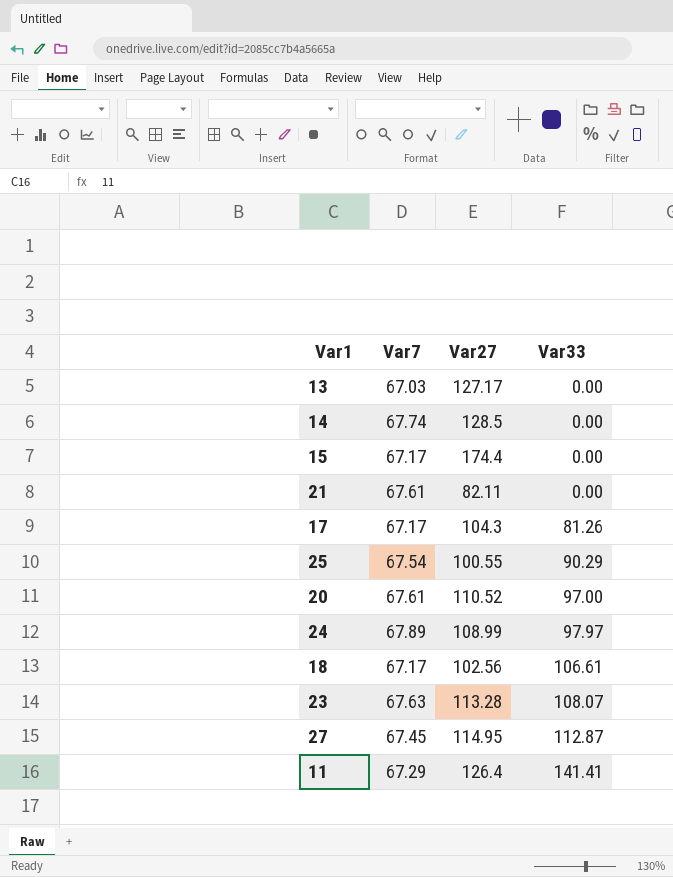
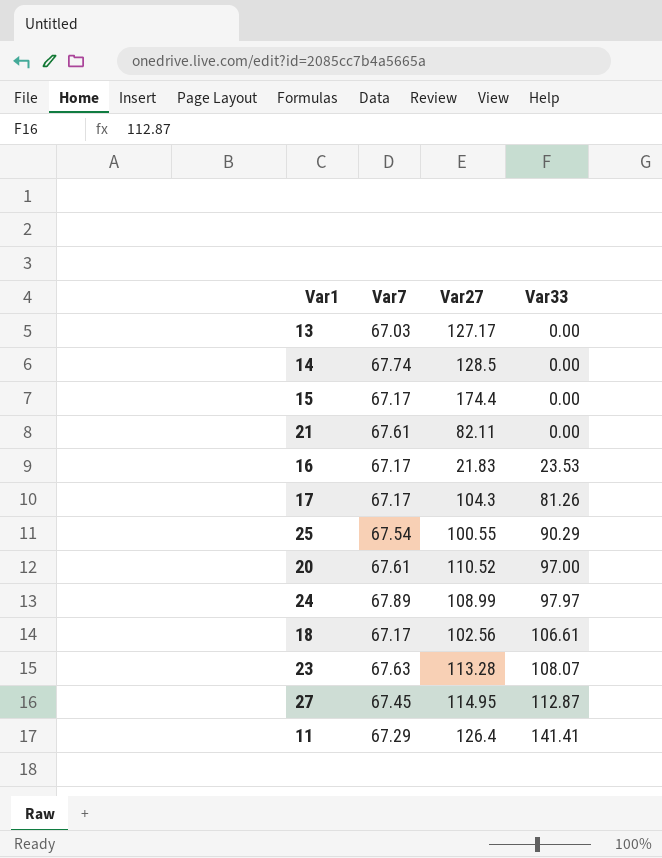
row 16: none -> 67.17 | 21.83 | 23.53

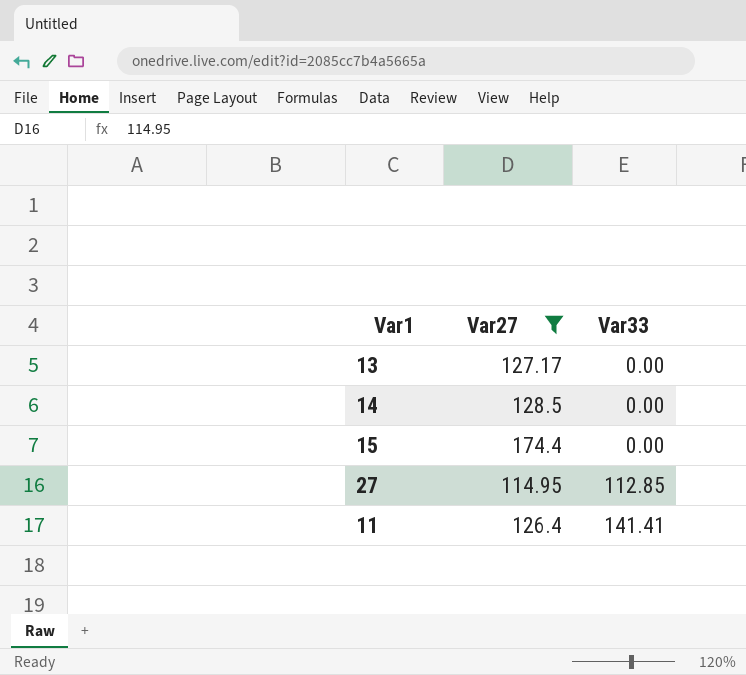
filter: none -> Var27 >= 114.95
column Var7 | position: 2 -> none
27 | Var33: 112.87 -> 112.85

